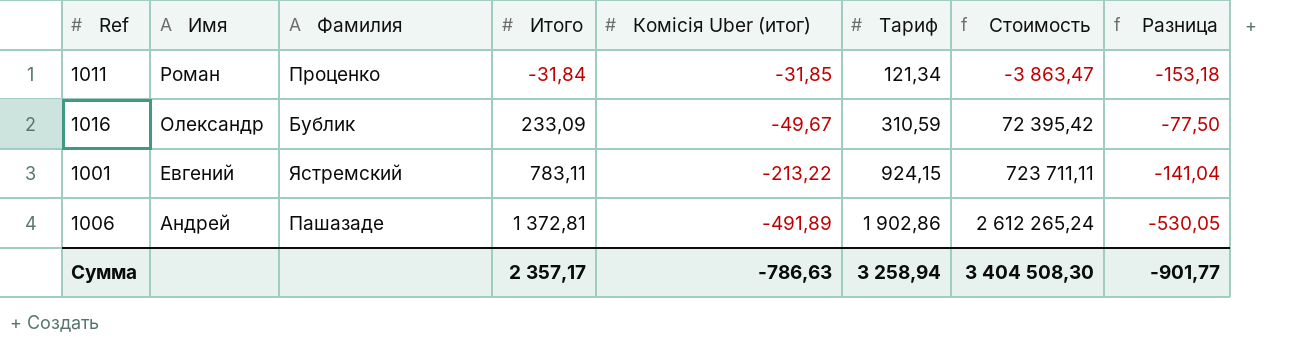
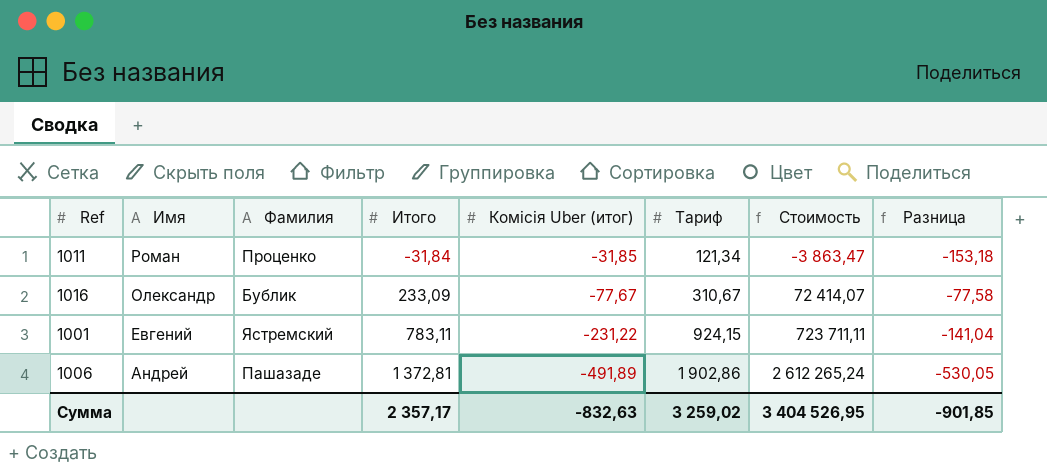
1016 | Комісія Uber (итог): -49,67 -> -77,67
1016 | Тариф: 310,59 -> 310,67
1016 | Стоимость: 72 395,42 -> 72 414,07
1016 | Разница: -77,50 -> -77,58
1001 | Комісія Uber (итог): -213,22 -> -231,22
Сумма | Комісія Uber (итог): -786,63 -> -832,63
Сумма | Тариф: 3 258,94 -> 3 259,02
Сумма | Стоимость: 3 404 508,30 -> 3 404 526,95
Сумма | Разница: -901,77 -> -901,85

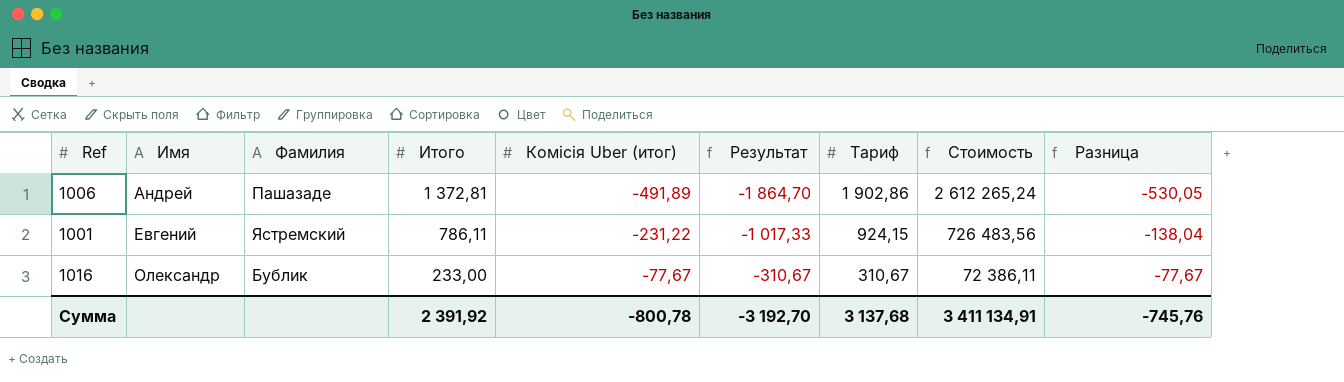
row order: Имя descending -> Имя ascending
column Результат | formula: none -> [Комісія Uber (итог)] - [Итого]
row 1011: Роман | Проценко | -31,84 | -31,85 | 121,34 | -3 863,47 | -153,18 -> none
1001 | Итого: 783,11 -> 786,11
1001 | Стоимость: 723 711,11 -> 726 483,56
1001 | Разница: -141,04 -> -138,04
1016 | Итого: 233,09 -> 233,00
1016 | Стоимость: 72 414,07 -> 72 386,11
1016 | Разница: -77,58 -> -77,67
Сумма | Итого: 2 357,17 -> 2 391,92
Сумма | Комісія Uber (итог): -832,63 -> -800,78
Сумма | Тариф: 3 259,02 -> 3 137,68
Сумма | Стоимость: 3 404 526,95 -> 3 411 134,91
Сумма | Разница: -901,85 -> -745,76

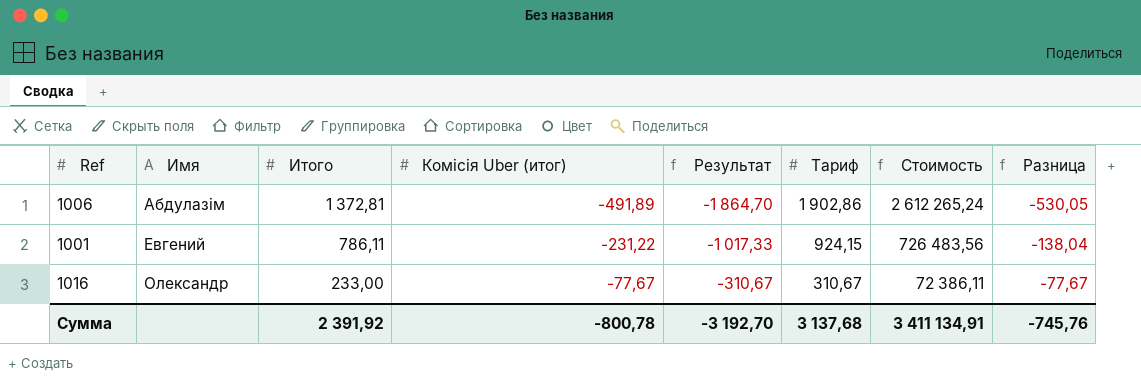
column Фамилия | position: 3 -> none
1006 | Имя: Андрей -> Абдулазім

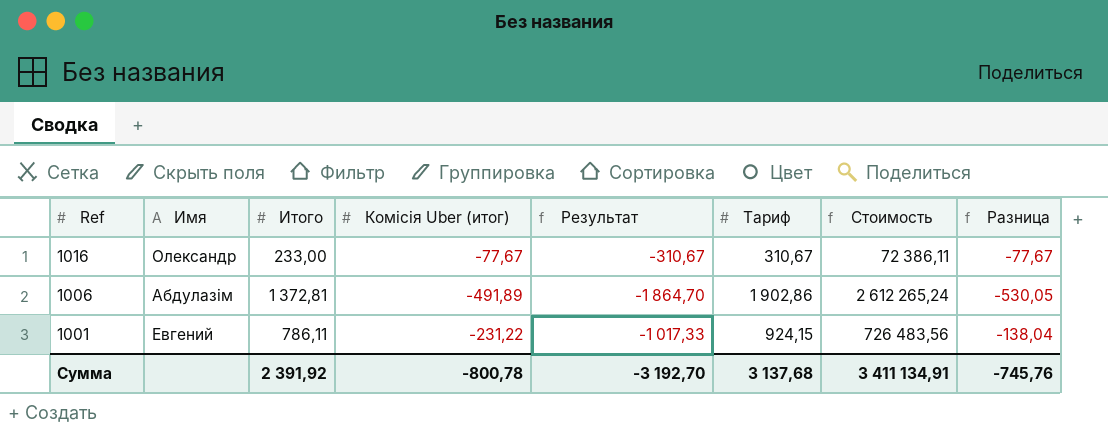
row order: Имя ascending -> Ref descending

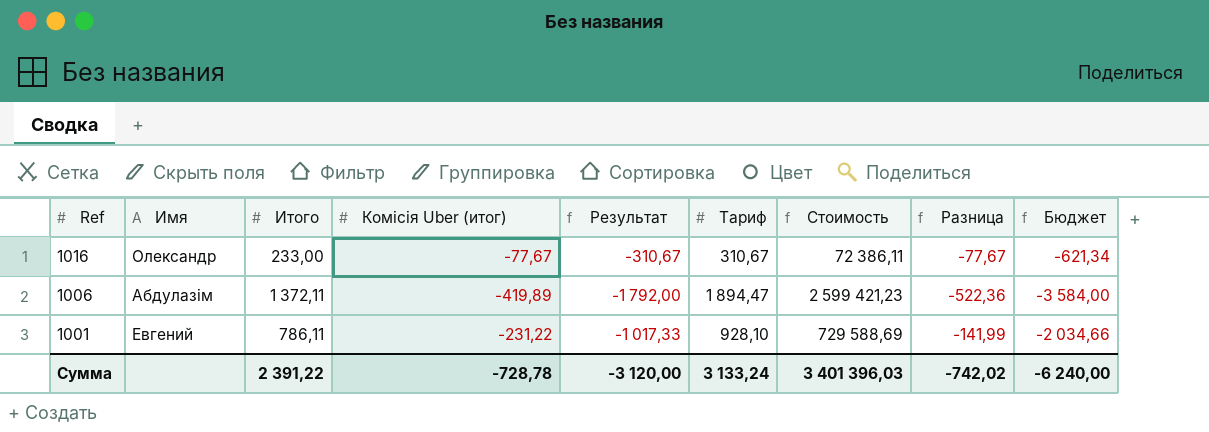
column Бюджет | formula: none -> [Результат] * 2
1006 | Итого: 1 372,81 -> 1 372,11
1006 | Комісія Uber (итог): -491,89 -> -419,89
1006 | Результат: -1 864,70 -> -1 792,00
1006 | Тариф: 1 902,86 -> 1 894,47
1006 | Стоимость: 2 612 265,24 -> 2 599 421,23
1006 | Разница: -530,05 -> -522,36
1001 | Тариф: 924,15 -> 928,10
1001 | Стоимость: 726 483,56 -> 729 588,69
1001 | Разница: -138,04 -> -141,99
Сумма | Итого: 2 391,92 -> 2 391,22
Сумма | Комісія Uber (итог): -800,78 -> -728,78
Сумма | Результат: -3 192,70 -> -3 120,00
Сумма | Тариф: 3 137,68 -> 3 133,24
Сумма | Стоимость: 3 411 134,91 -> 3 401 396,03
Сумма | Разница: -745,76 -> -742,02

